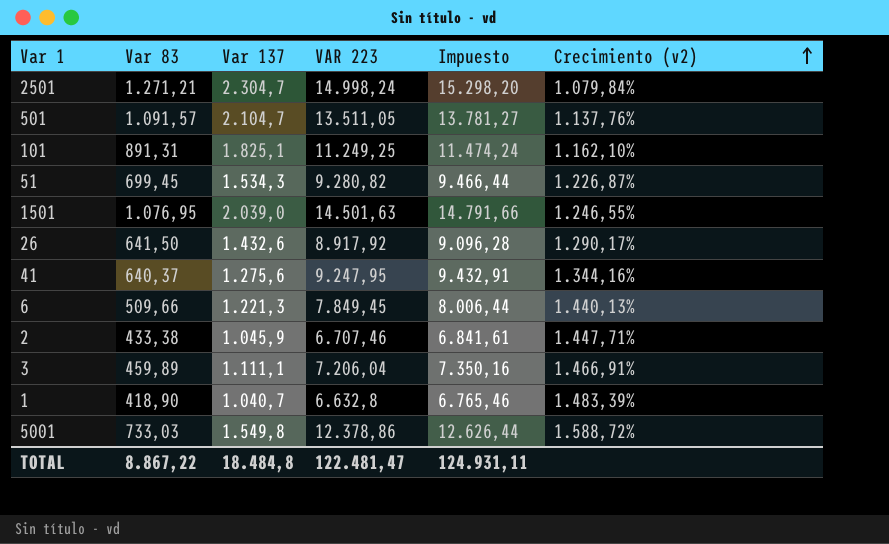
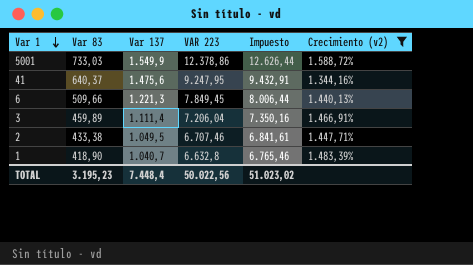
filter: none -> Crecimiento (v2) >= 1.344,16%
row order: Crecimiento (v2) ascending -> Var 1 descending
5001 | Var 137: 1.549,8 -> 1.549,9
41 | Var 137: 1.275,6 -> 1.475,6
3 | Var 137: 1.111,1 -> 1.111,4
2 | Var 137: 1.045,9 -> 1.049,5
TOTAL | Var 83: 8.867,22 -> 3.195,23
TOTAL | Var 137: 18.484,8 -> 7.448,4
TOTAL | VAR 223: 122.481,47 -> 50.022,56
TOTAL | Impuesto: 124.931,11 -> 51.023,02

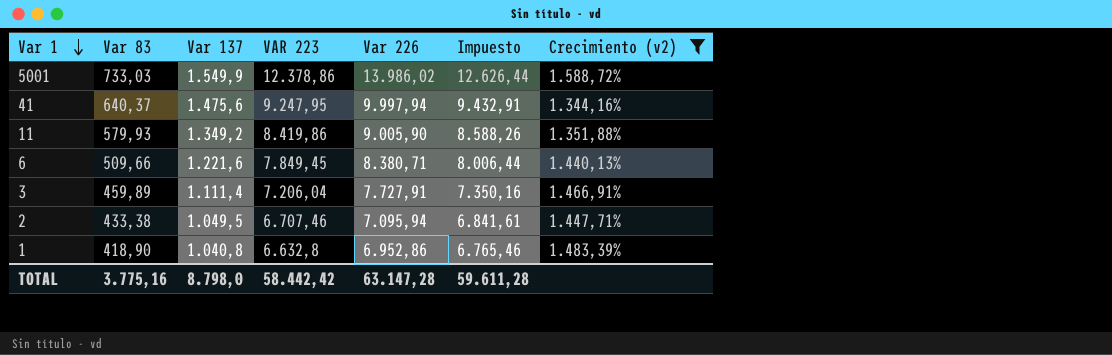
column Var 226 | position: none -> 5
row 11: none -> 579,93 | 1.349,2 | 8.419,86 | 9.005,90 | 8.588,26 | 1.351,88%
6 | Var 137: 1.221,3 -> 1.221,6
1 | Var 137: 1.040,7 -> 1.040,8
TOTAL | Var 83: 3.195,23 -> 3.775,16
TOTAL | Var 137: 7.448,4 -> 8.798,0
TOTAL | VAR 223: 50.022,56 -> 58.442,42
TOTAL | Impuesto: 51.023,02 -> 59.611,28

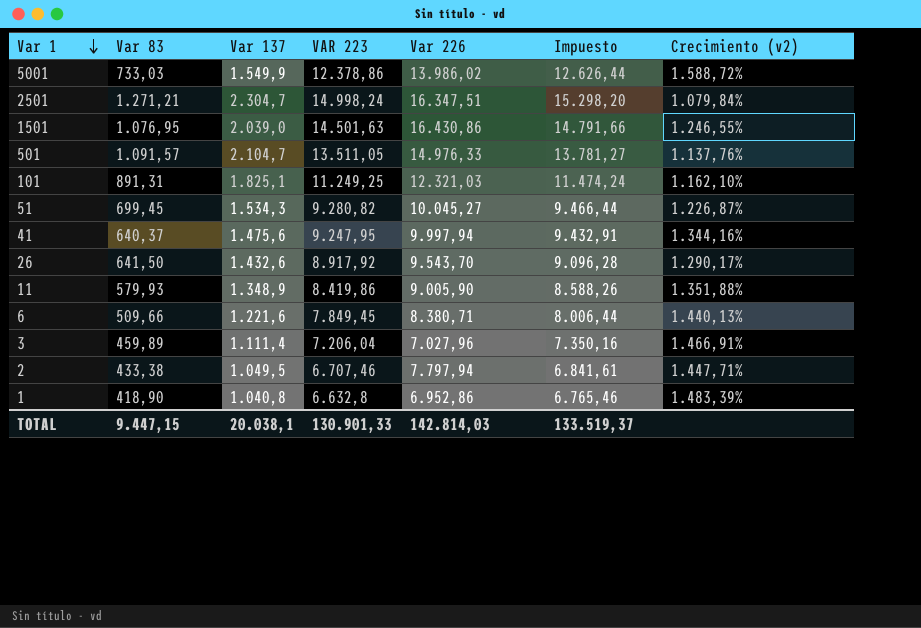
filter: Crecimiento (v2) >= 1.344,16% -> none
11 | Var 137: 1.349,2 -> 1.348,9
3 | Var 226: 7.727,91 -> 7.027,96
2 | Var 226: 7.095,94 -> 7.797,94
TOTAL | Var 83: 3.775,16 -> 9.447,15
TOTAL | Var 137: 8.798,0 -> 20.038,1
TOTAL | VAR 223: 58.442,42 -> 130.901,33
TOTAL | Var 226: 63.147,28 -> 142.814,03
TOTAL | Impuesto: 59.611,28 -> 133.519,37

